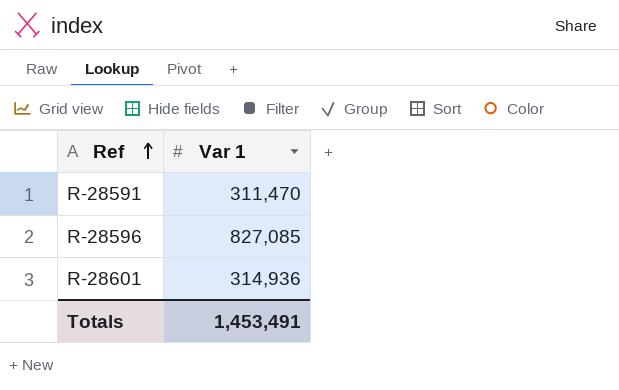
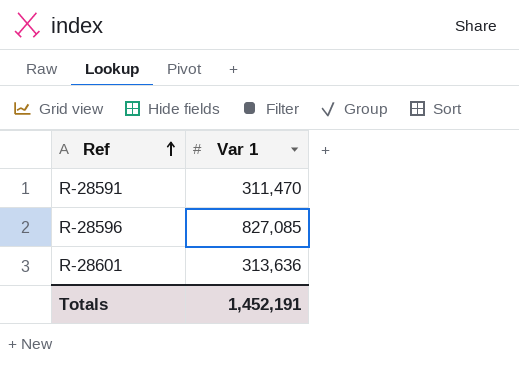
R-28601 | Var 1: 314,936 -> 313,636
Totals | Var 1: 1,453,491 -> 1,452,191

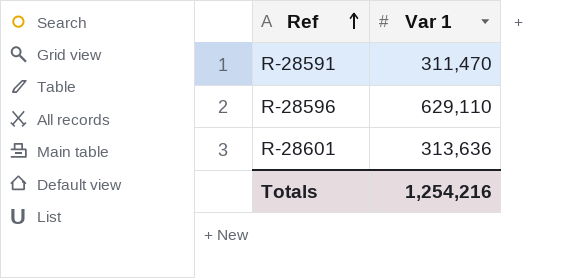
R-28596 | Var 1: 827,085 -> 629,110
Totals | Var 1: 1,452,191 -> 1,254,216

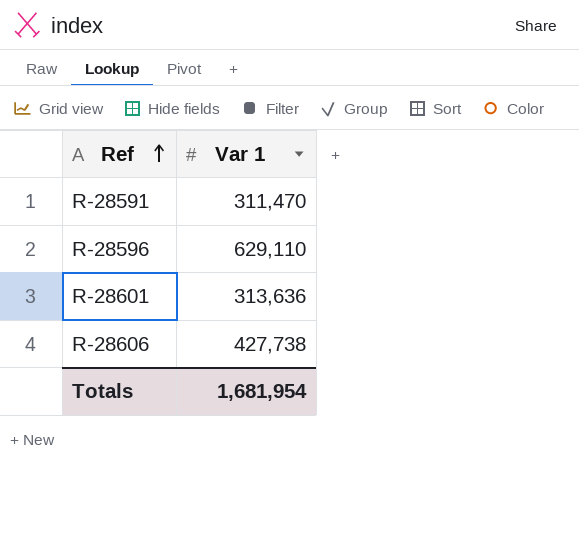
row R-28606: none -> 427,738
Totals | Var 1: 1,254,216 -> 1,681,954

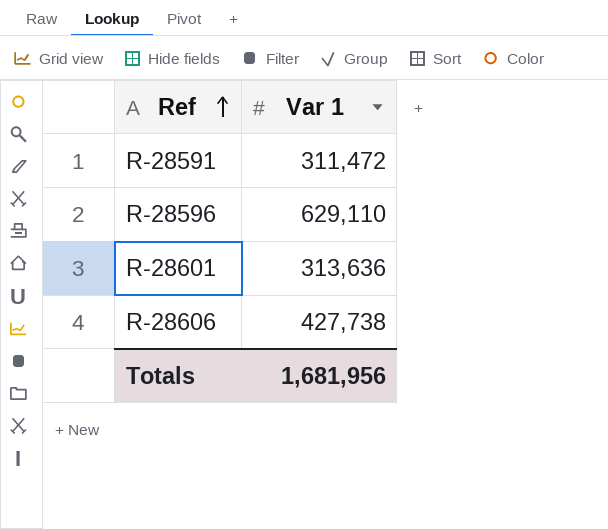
R-28591 | Var 1: 311,470 -> 311,472
Totals | Var 1: 1,681,954 -> 1,681,956

